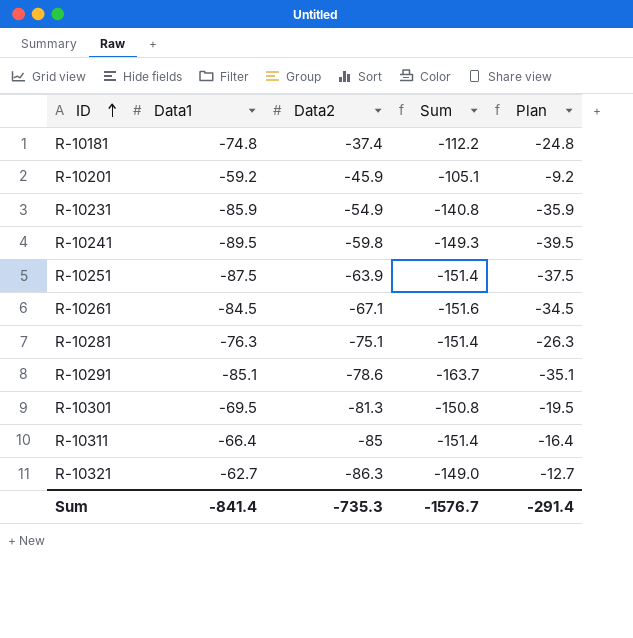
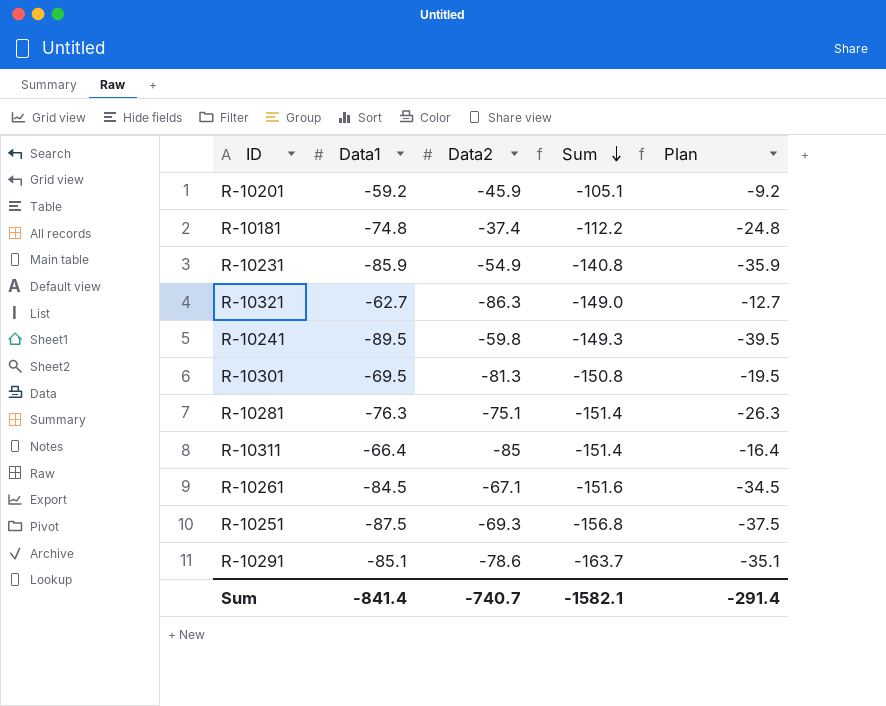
row order: ID ascending -> Sum descending
R-10251 | Data2: -63.9 -> -69.3
R-10251 | Sum: -151.4 -> -156.8
Sum | Data2: -735.3 -> -740.7
Sum | Sum: -1576.7 -> -1582.1

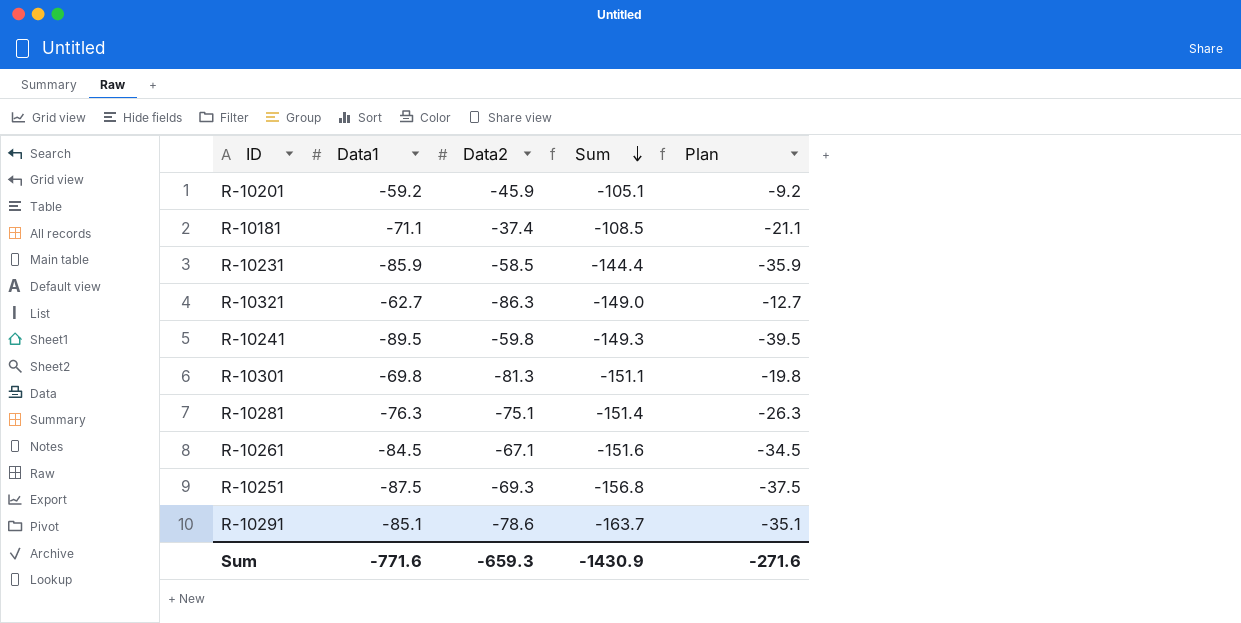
row R-10311: -66.4 | -85 | -151.4 | -16.4 -> none
R-10181 | Data1: -74.8 -> -71.1
R-10181 | Sum: -112.2 -> -108.5
R-10181 | Plan: -24.8 -> -21.1
R-10231 | Data2: -54.9 -> -58.5
R-10231 | Sum: -140.8 -> -144.4
R-10301 | Data1: -69.5 -> -69.8
R-10301 | Sum: -150.8 -> -151.1
R-10301 | Plan: -19.5 -> -19.8
Sum | Data1: -841.4 -> -771.6
Sum | Data2: -740.7 -> -659.3
Sum | Sum: -1582.1 -> -1430.9
Sum | Plan: -291.4 -> -271.6

